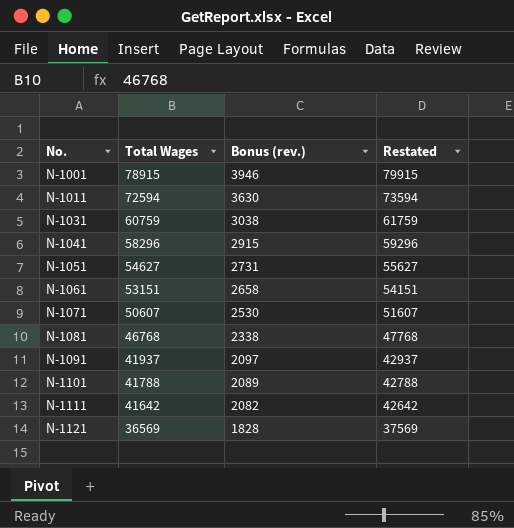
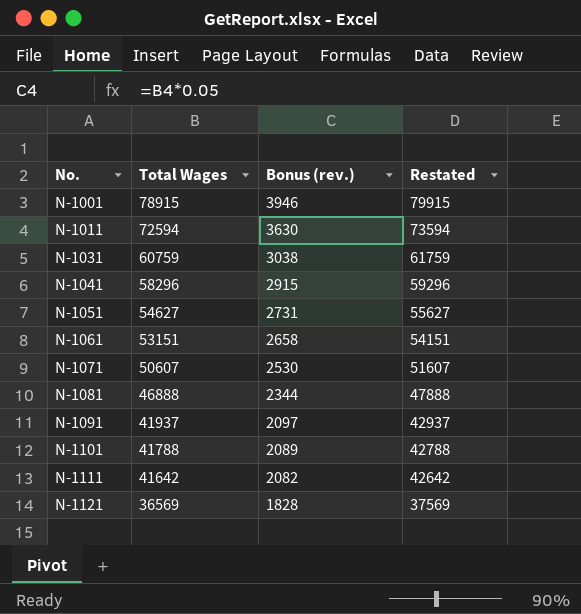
N-1081 | Total Wages: 46768 -> 46888
N-1081 | Bonus (rev.): 2338 -> 2344
N-1081 | Restated: 47768 -> 47888

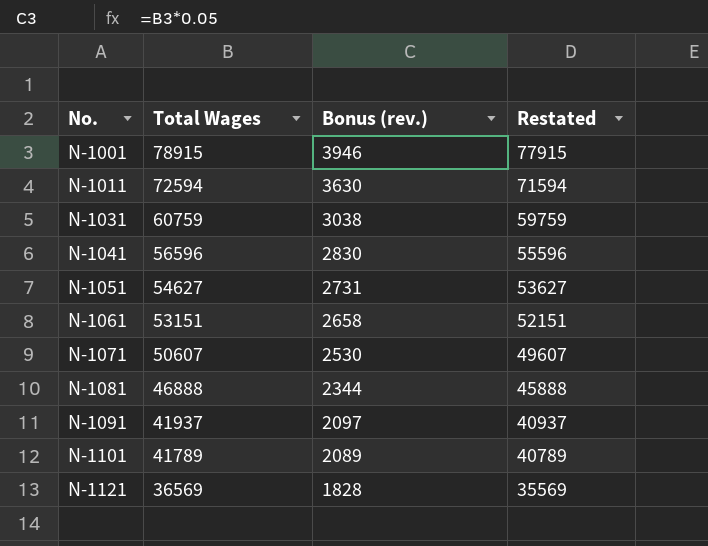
column Restated | formula: [Total Wages] + 1000 -> [Total Wages] - 1000
row N-1111: 41642 | 2082 | 42642 -> none
N-1041 | Total Wages: 58296 -> 56596
N-1041 | Bonus (rev.): 2915 -> 2830
N-1101 | Total Wages: 41788 -> 41789

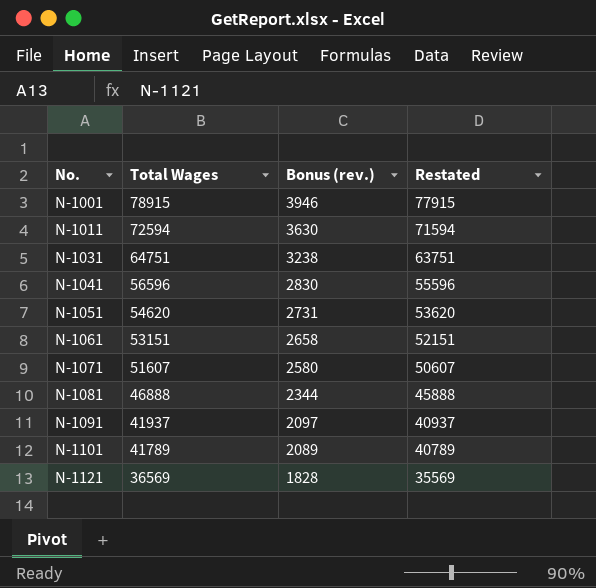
N-1031 | Total Wages: 60759 -> 64751
N-1031 | Bonus (rev.): 3038 -> 3238
N-1031 | Restated: 59759 -> 63751
N-1051 | Total Wages: 54627 -> 54620
N-1051 | Restated: 53627 -> 53620
N-1071 | Total Wages: 50607 -> 51607
N-1071 | Bonus (rev.): 2530 -> 2580
N-1071 | Restated: 49607 -> 50607

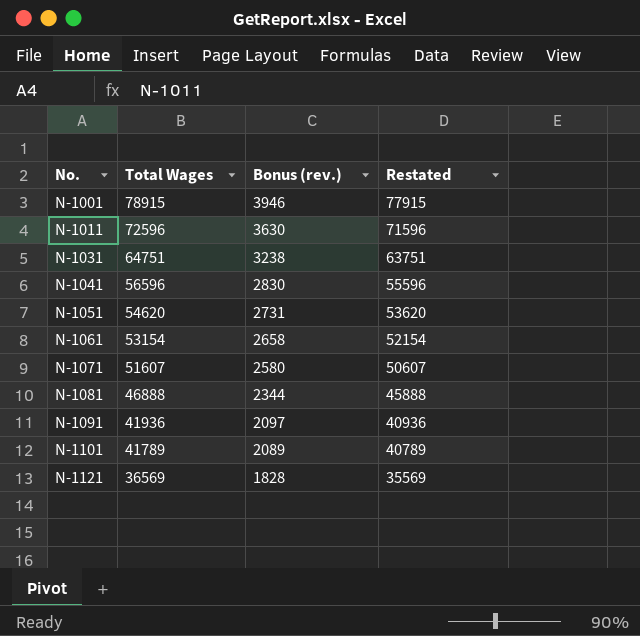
N-1011 | Total Wages: 72594 -> 72596
N-1011 | Restated: 71594 -> 71596
N-1061 | Total Wages: 53151 -> 53154
N-1061 | Restated: 52151 -> 52154
N-1091 | Total Wages: 41937 -> 41936
N-1091 | Restated: 40937 -> 40936

